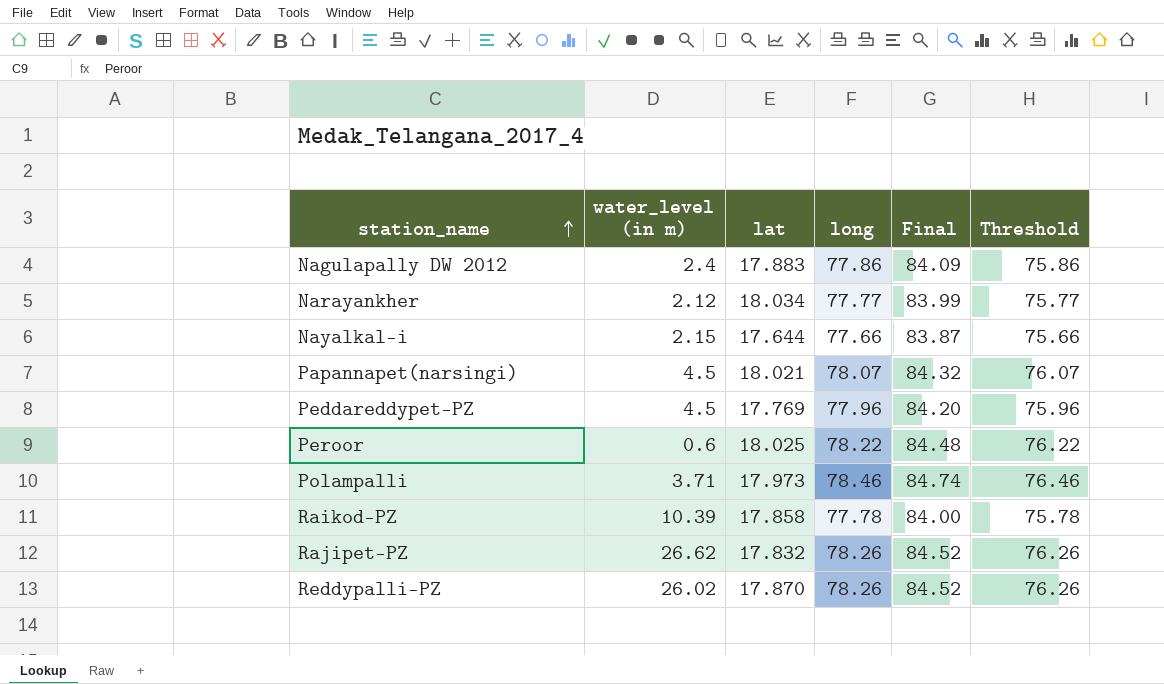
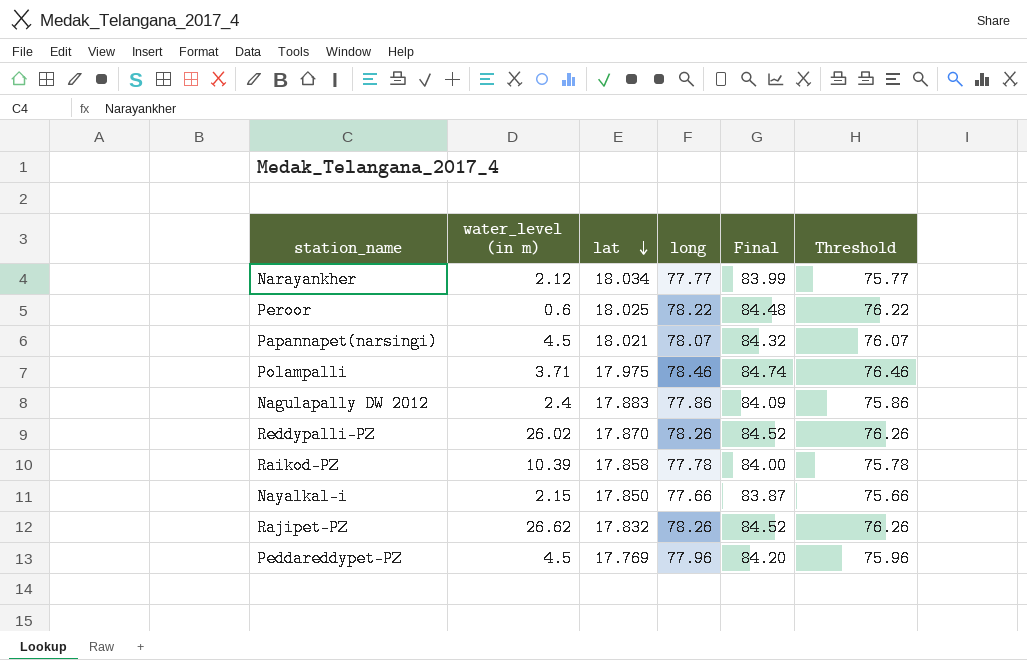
row order: station_name ascending -> lat descending
Polampalli | lat: 17.973 -> 17.975
Nayalkal-i | lat: 17.644 -> 17.850

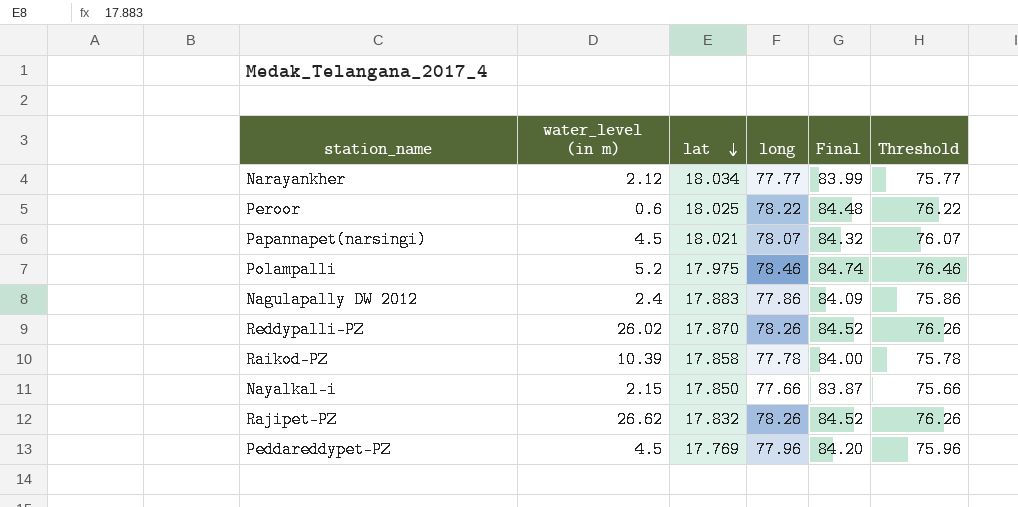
Polampalli | water_level (in m): 3.71 -> 5.2

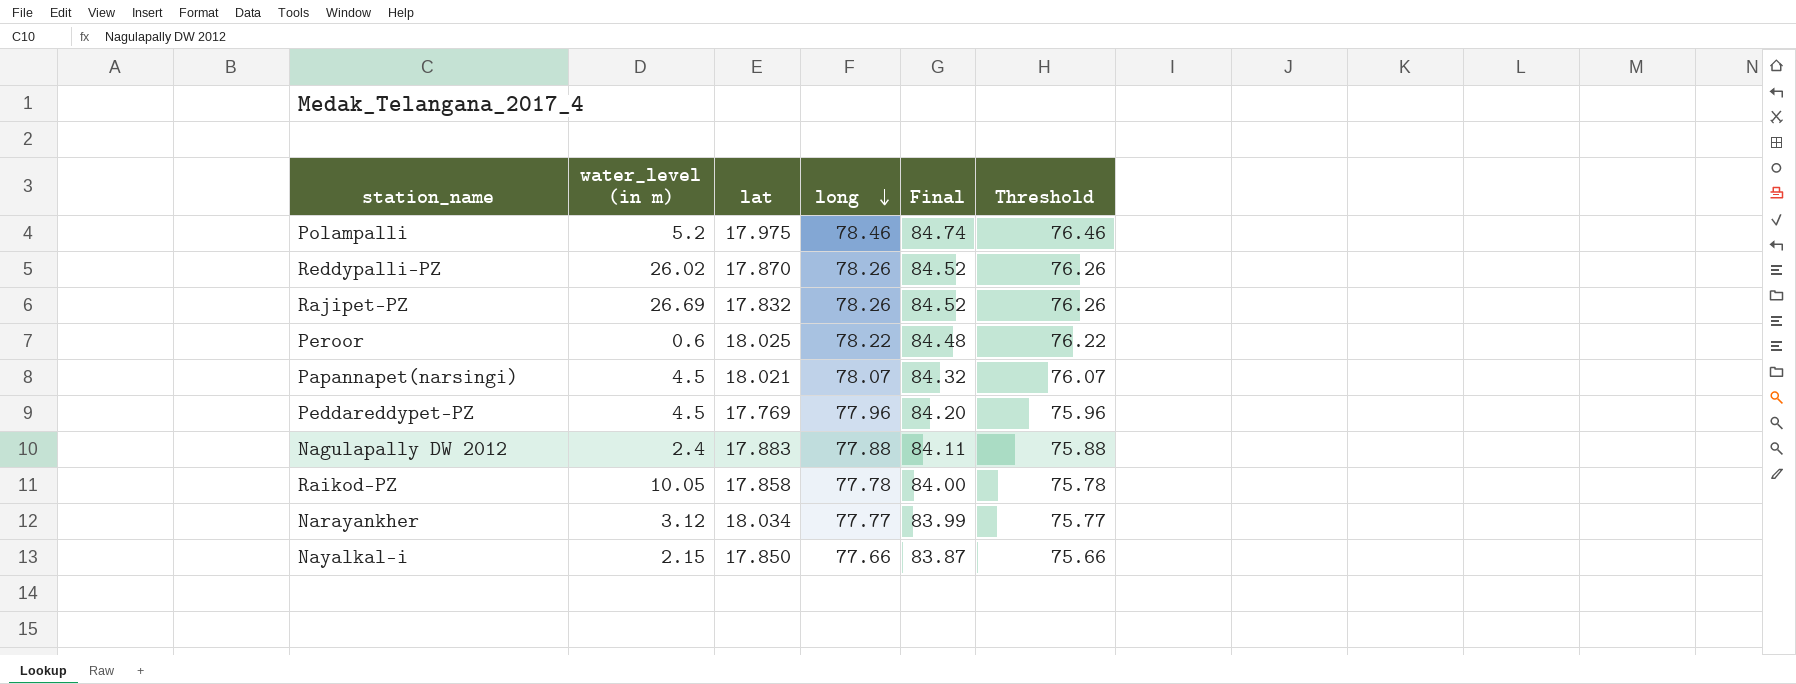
row order: lat descending -> long descending
Rajipet-PZ | water_level (in m): 26.62 -> 26.69
Nagulapally DW 2012 | long: 77.86 -> 77.88
Nagulapally DW 2012 | Final: 84.09 -> 84.11
Nagulapally DW 2012 | Threshold: 75.86 -> 75.88
Raikod-PZ | water_level (in m): 10.39 -> 10.05
Narayankher | water_level (in m): 2.12 -> 3.12

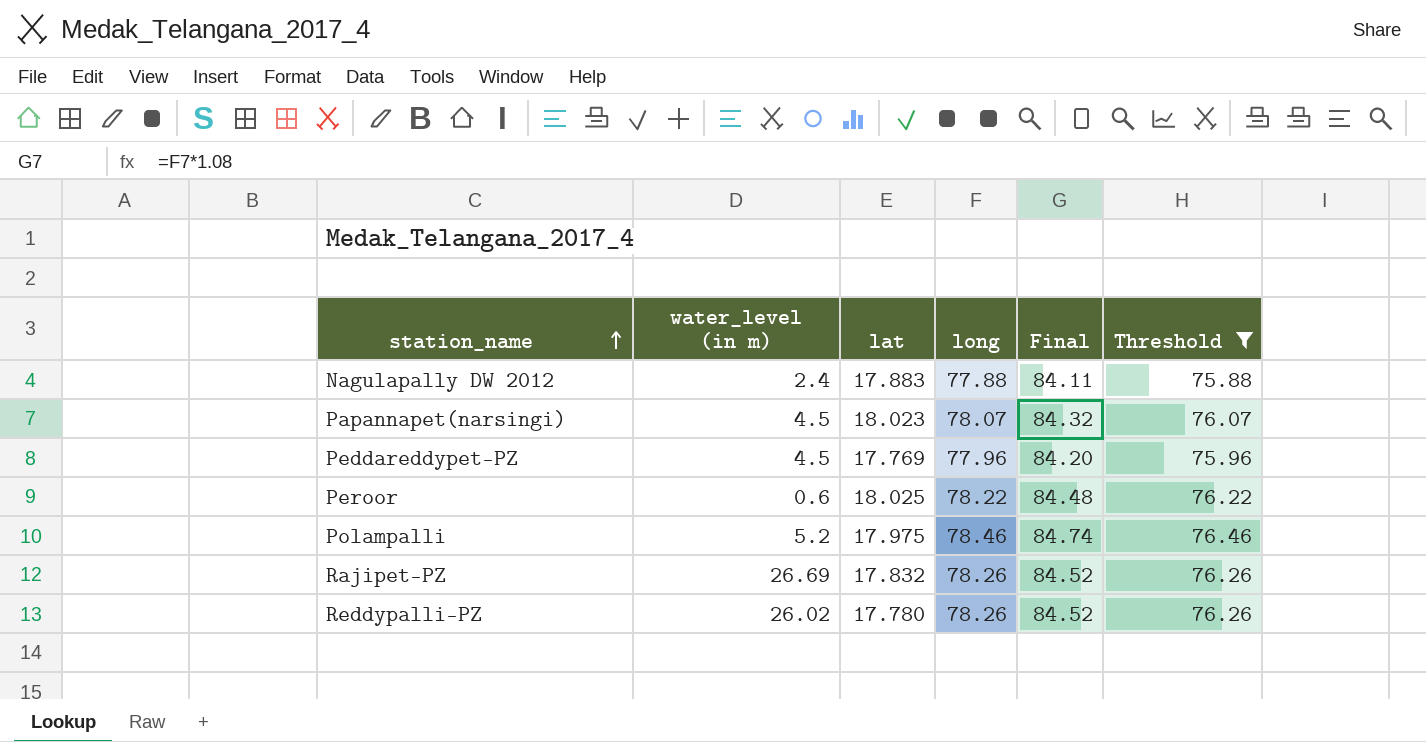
filter: none -> Threshold >= 75.88
row order: long descending -> station_name ascending
Papannapet(narsingi) | lat: 18.021 -> 18.023
Reddypalli-PZ | lat: 17.870 -> 17.780

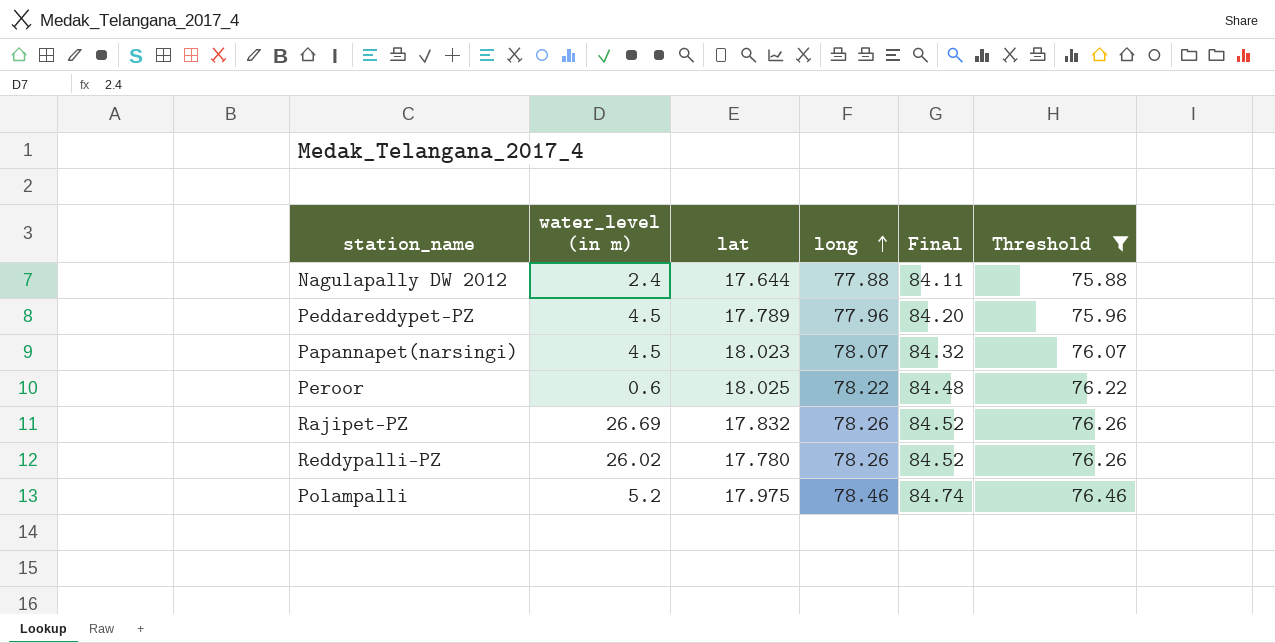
row order: station_name ascending -> long ascending
Nagulapally DW 2012 | lat: 17.883 -> 17.644
Peddareddypet-PZ | lat: 17.769 -> 17.789

